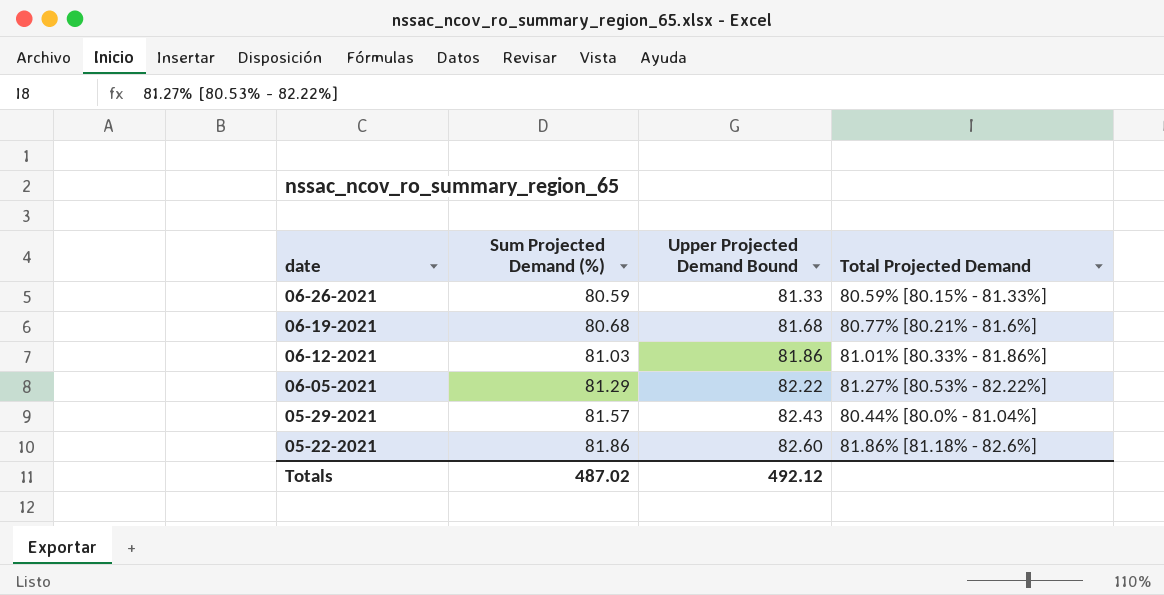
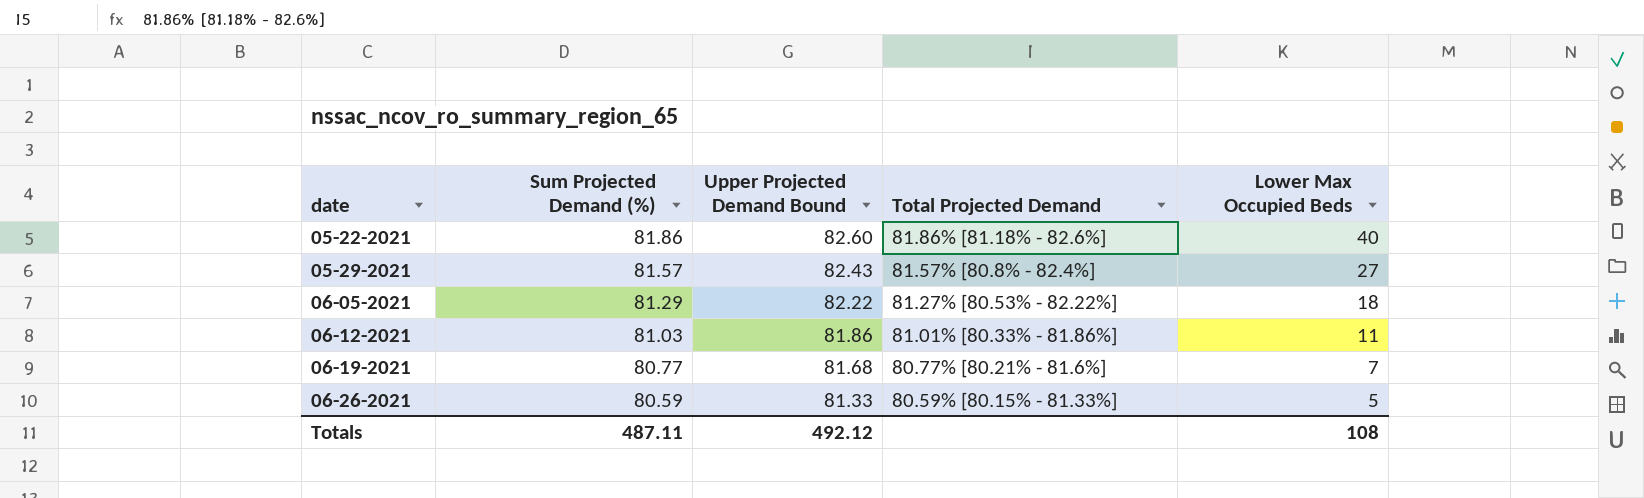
row order: date descending -> date ascending
column Lower Max Occupied Beds | position: none -> 5
05-29-2021 | Total Projected Demand: 80.44% [80.0% - 81.04%] -> 81.57% [80.8% - 82.4%]
06-19-2021 | Sum Projected Demand (%): 80.68 -> 80.77
Totals | Sum Projected Demand (%): 487.02 -> 487.11

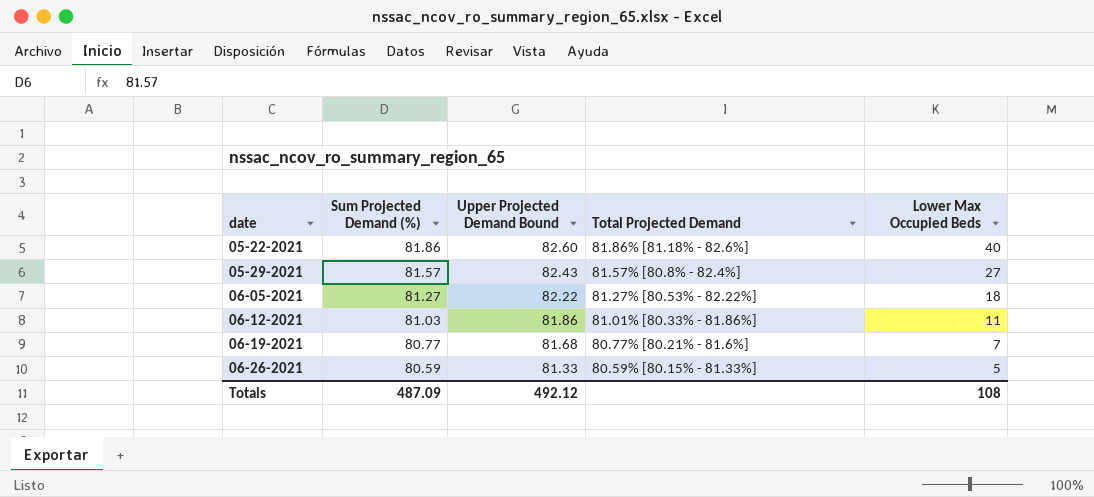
06-05-2021 | Sum Projected Demand (%): 81.29 -> 81.27
Totals | Sum Projected Demand (%): 487.11 -> 487.09

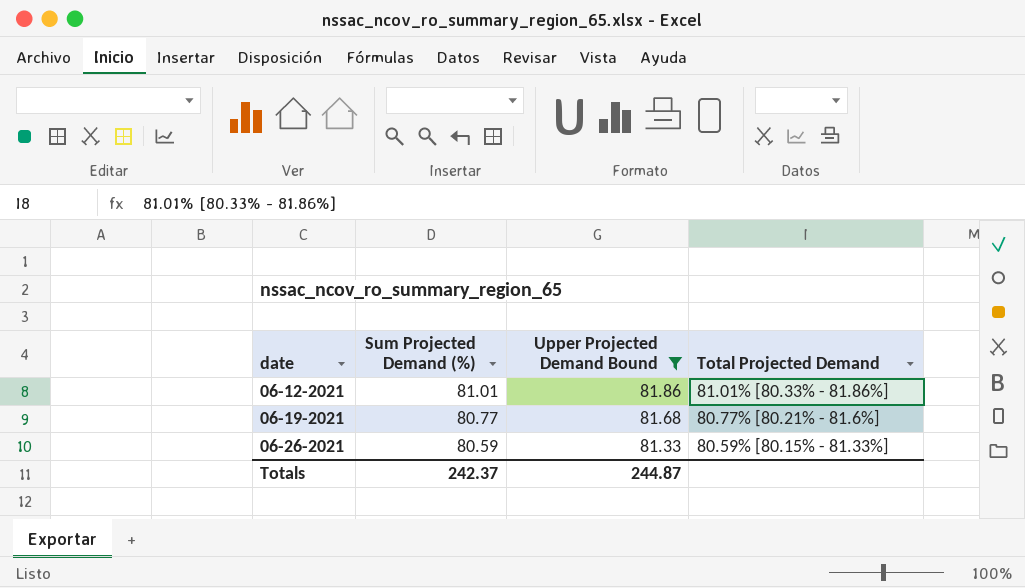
filter: none -> Upper Projected Demand Bound <= 81.86
column Lower Max Occupied Beds | position: 5 -> none
06-12-2021 | Sum Projected Demand (%): 81.03 -> 81.01
Totals | Sum Projected Demand (%): 487.09 -> 242.37
Totals | Upper Projected Demand Bound: 492.12 -> 244.87

